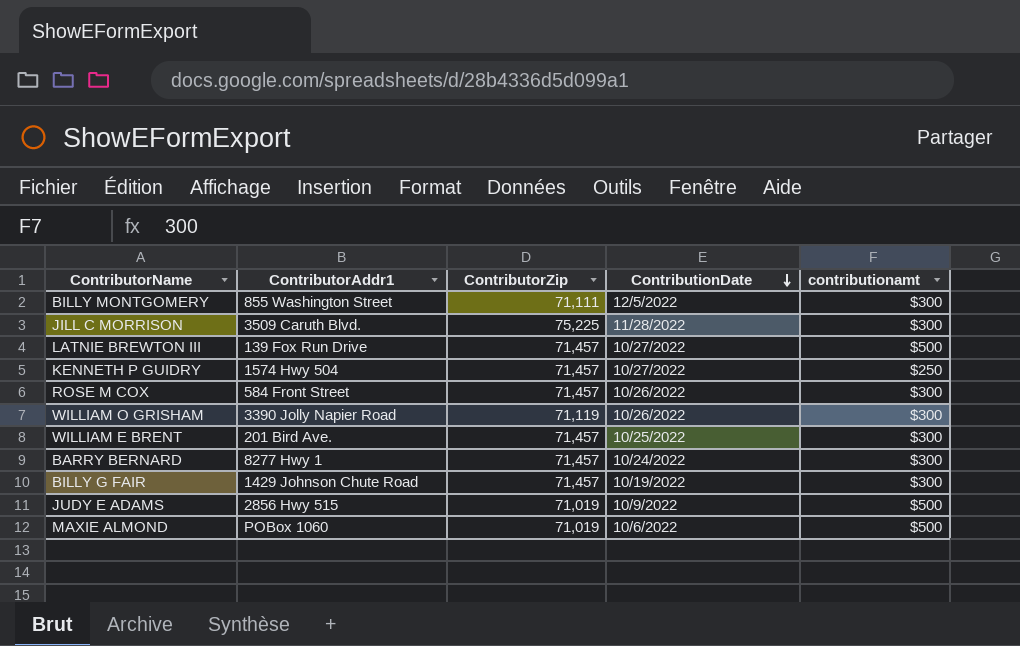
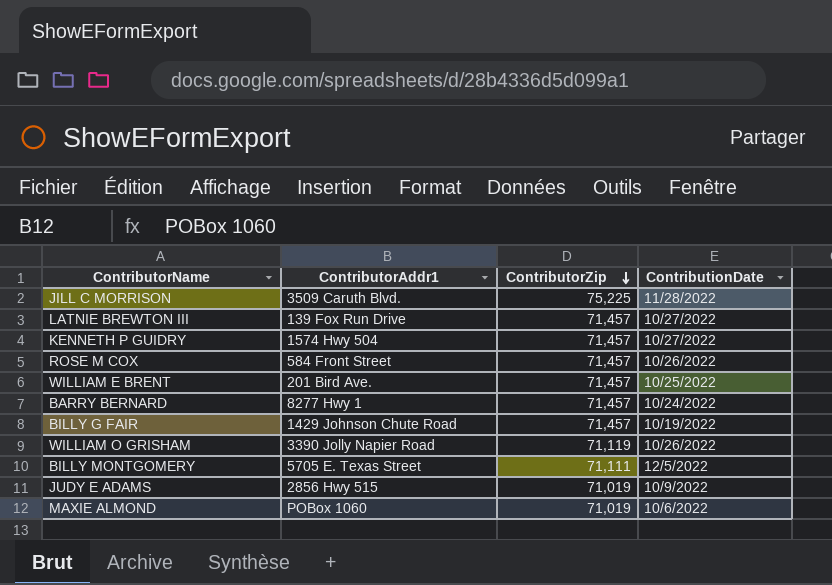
row order: ContributionDate descending -> ContributorZip descending
column contributionamt | position: 5 -> none
BILLY MONTGOMERY | ContributorAddr1: 855 Washington Street -> 5705 E. Texas Street

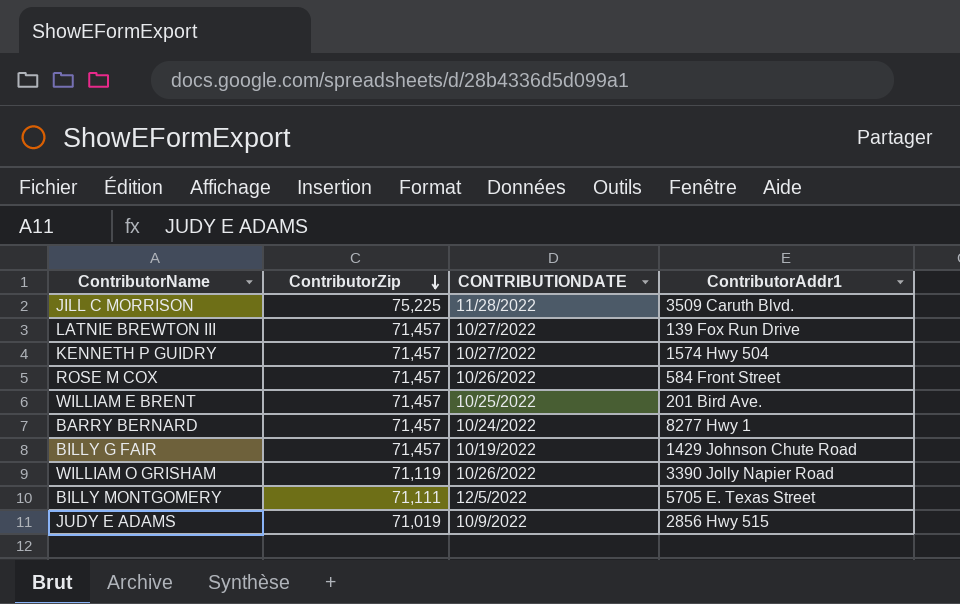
column name: ContributionDate -> CONTRIBUTIONDATE
column ContributorAddr1 | position: 2 -> 4
row MAXIE ALMOND: POBox 1060 | 71,019 | 10/6/2022 -> none

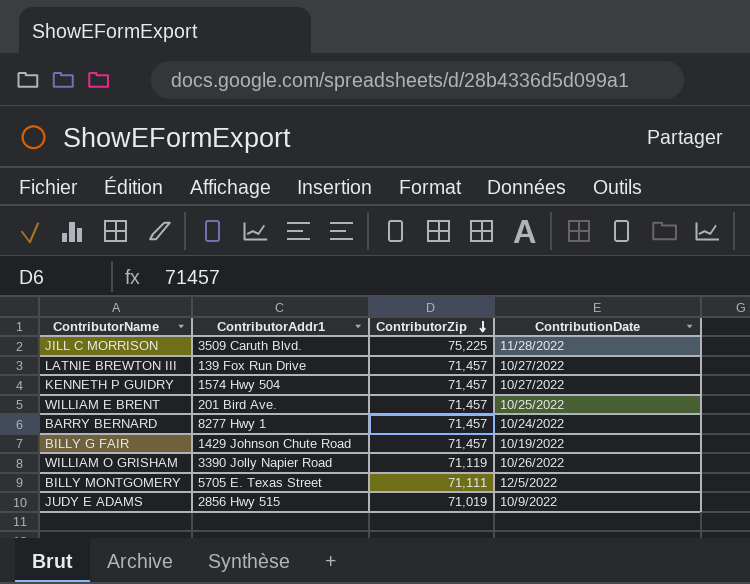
column ContributorAddr1 | position: 4 -> 2
column name: CONTRIBUTIONDATE -> ContributionDate
row ROSE M COX: 71,457 | 10/26/2022 | 584 Front Street -> none

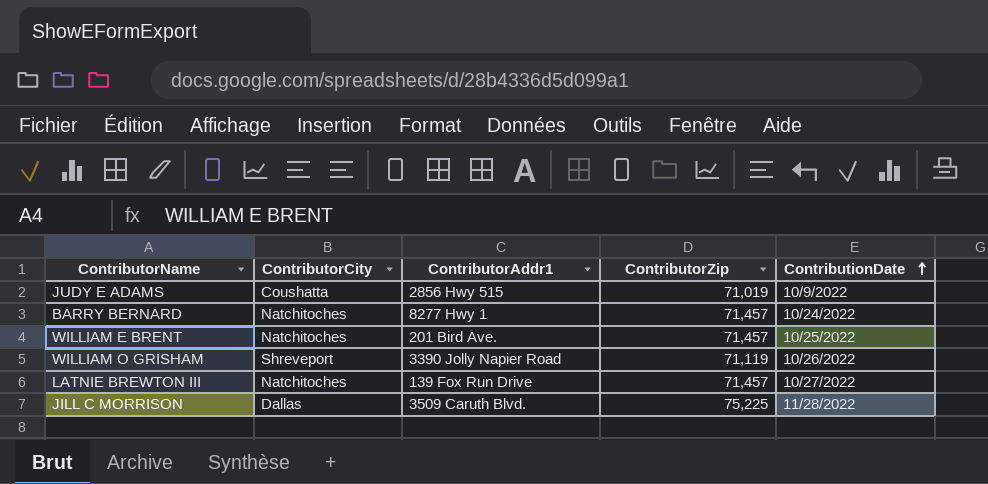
row order: ContributorZip descending -> ContributionDate ascending
column ContributorCity | position: none -> 2
row KENNETH P GUIDRY: 1574 Hwy 504 | 71,457 | 10/27/2022 -> none
row BILLY G FAIR: 1429 Johnson Chute Road | 71,457 | 10/19/2022 -> none
row BILLY MONTGOMERY: 5705 E. Texas Street | 71,111 | 12/5/2022 -> none

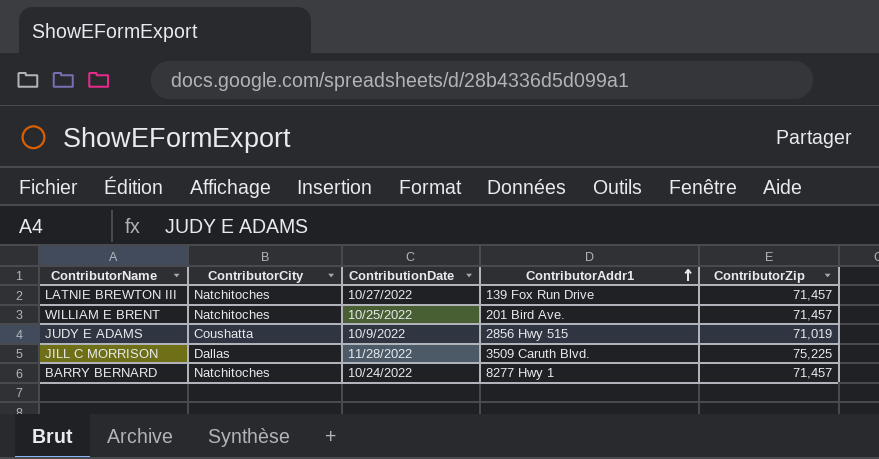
row order: ContributionDate ascending -> ContributorAddr1 ascending
column ContributionDate | position: 5 -> 3
row WILLIAM O GRISHAM: Shreveport | 3390 Jolly Napier Road | 71,119 | 10/26/2022 -> none

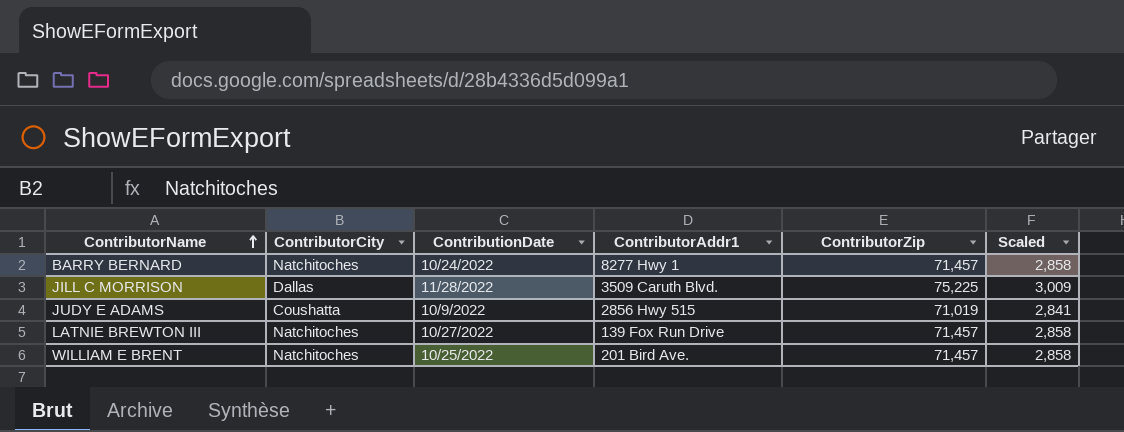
row order: ContributorAddr1 ascending -> ContributorName ascending
column Scaled | formula: none -> [ContributorZip] * 0.04

